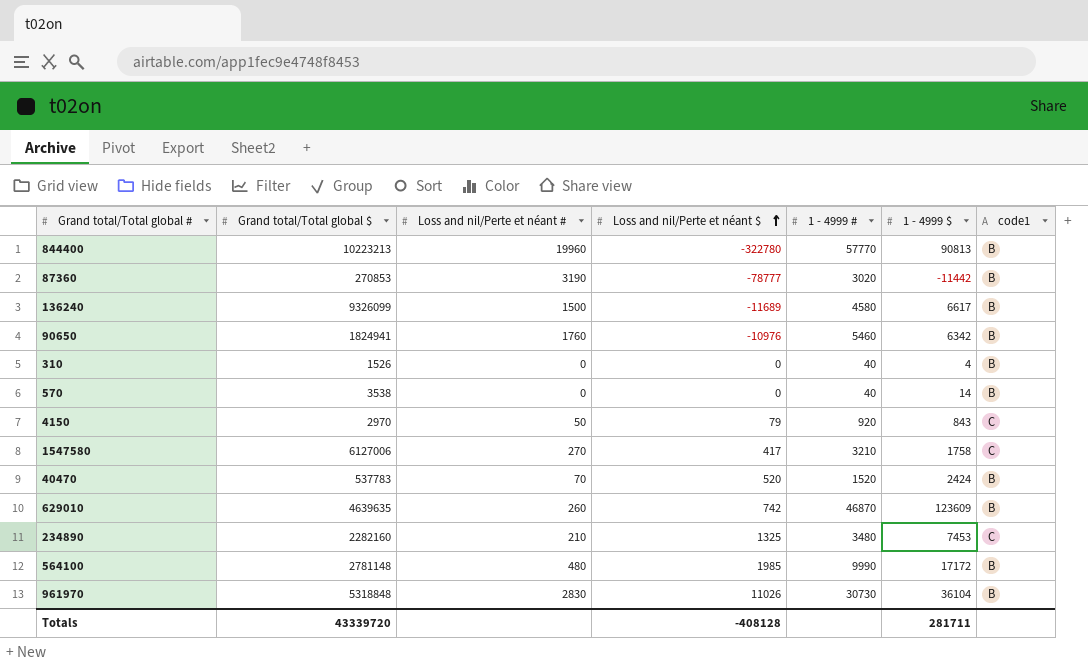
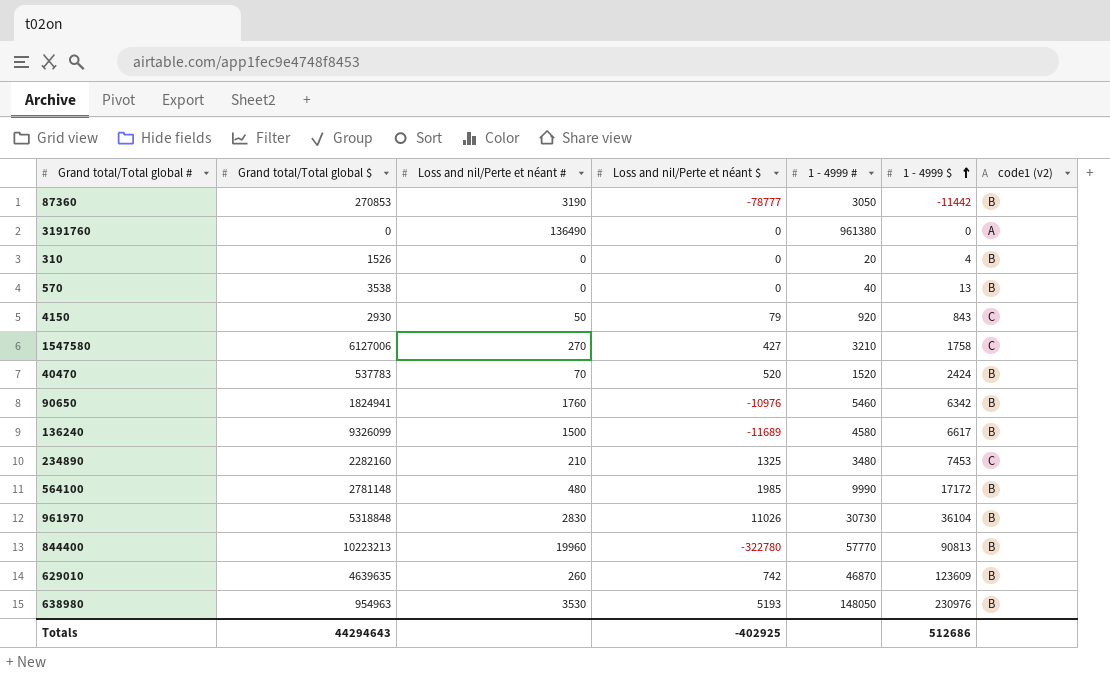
row order: Loss and nil/Perte et néant $ ascending -> 1 - 4999 $ ascending
column name: code1 -> code1 (v2)
87360 | 1 - 4999 #: 3020 -> 3050
row 3191760: none -> 0 | 136490 | 0 | 961380 | 0 | A
310 | 1 - 4999 #: 40 -> 20
570 | 1 - 4999 $: 14 -> 13
4150 | Grand total/Total global $: 2970 -> 2930
1547580 | Loss and nil/Perte et néant $: 417 -> 427
row 638980: none -> 954963 | 3530 | 5193 | 148050 | 230976 | B
Totals | Grand total/Total global $: 43339720 -> 44294643
Totals | Loss and nil/Perte et néant $: -408128 -> -402925
Totals | 1 - 4999 $: 281711 -> 512686

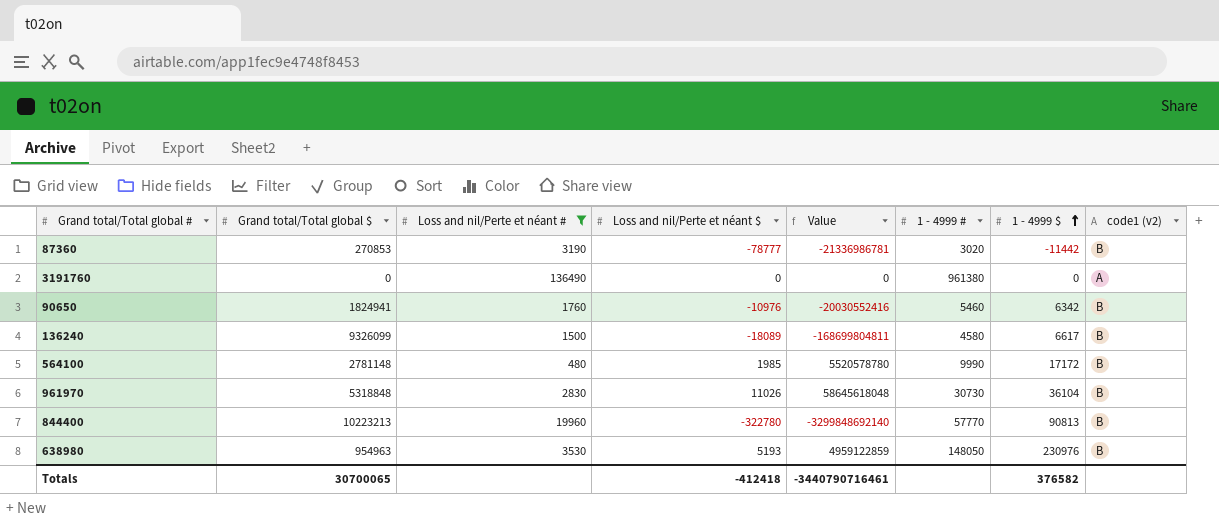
filter: none -> Loss and nil/Perte et néant # >= 480
column Value | formula: none -> [Grand total/Total global $] * [Loss and nil/Perte et néant $]
87360 | 1 - 4999 #: 3050 -> 3020
136240 | Loss and nil/Perte et néant $: -11689 -> -18089
Totals | Grand total/Total global $: 44294643 -> 30700065
Totals | Loss and nil/Perte et néant $: -402925 -> -412418
Totals | 1 - 4999 $: 512686 -> 376582

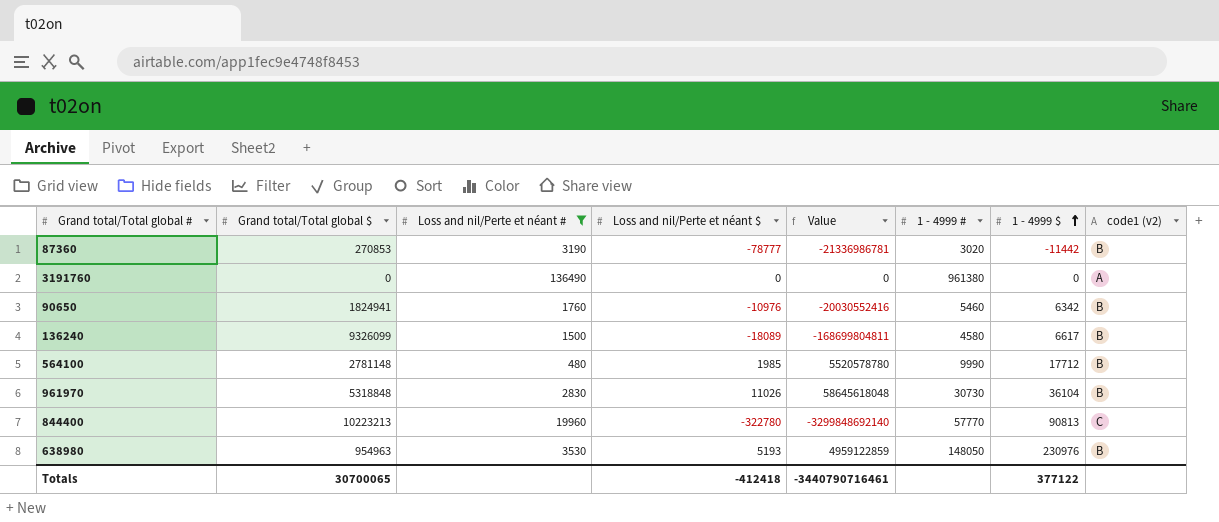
564100 | 1 - 4999 $: 17172 -> 17712
844400 | code1 (v2): B -> C
Totals | 1 - 4999 $: 376582 -> 377122

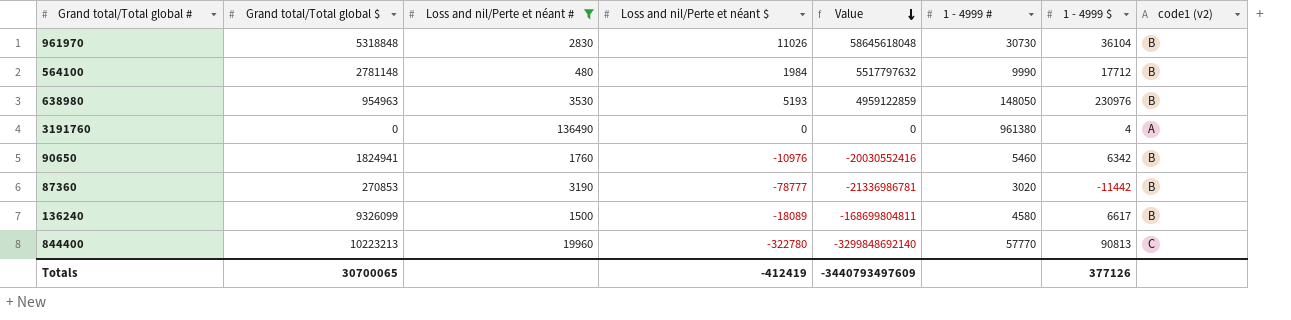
row order: 1 - 4999 $ ascending -> Value descending
564100 | Loss and nil/Perte et néant $: 1985 -> 1984
564100 | Value: 5520578780 -> 5517797632
3191760 | 1 - 4999 $: 0 -> 4
Totals | Loss and nil/Perte et néant $: -412418 -> -412419
Totals | Value: -3440790716461 -> -3440793497609
Totals | 1 - 4999 $: 377122 -> 377126

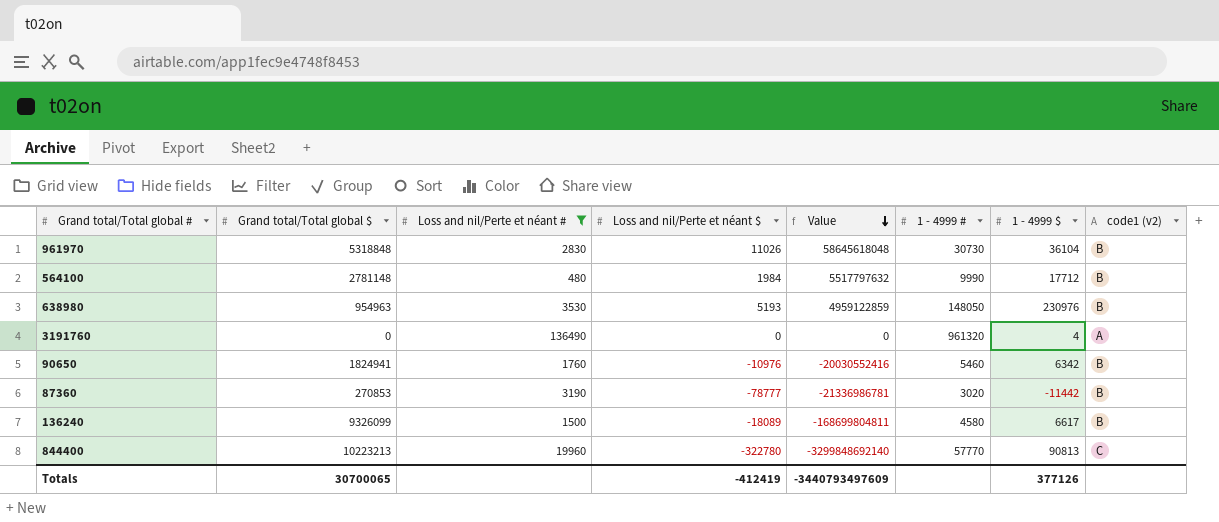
3191760 | 1 - 4999 #: 961380 -> 961320

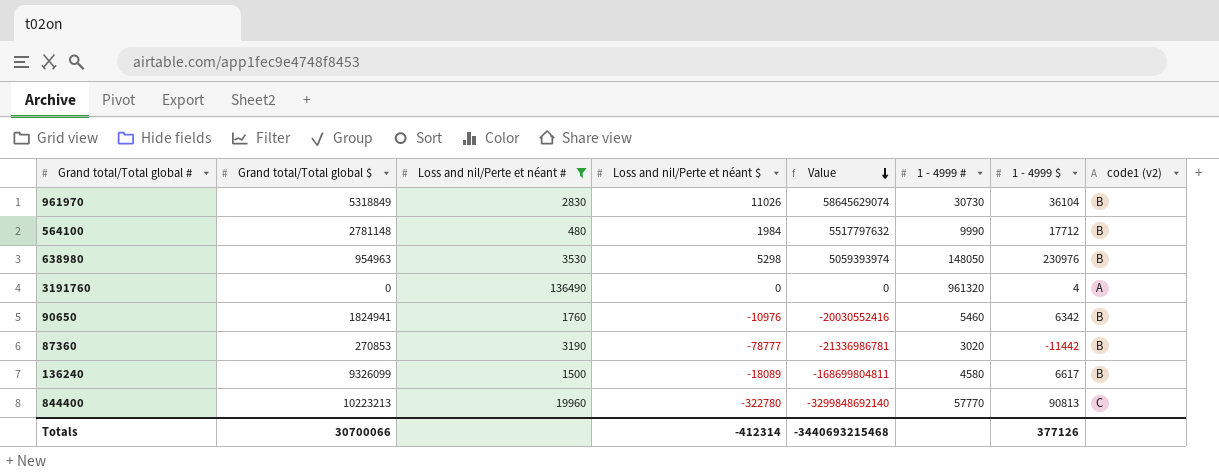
961970 | Grand total/Total global $: 5318848 -> 5318849
961970 | Value: 58645618048 -> 58645629074
638980 | Loss and nil/Perte et néant $: 5193 -> 5298
638980 | Value: 4959122859 -> 5059393974
Totals | Grand total/Total global $: 30700065 -> 30700066
Totals | Loss and nil/Perte et néant $: -412419 -> -412314
Totals | Value: -3440793497609 -> -3440693215468

